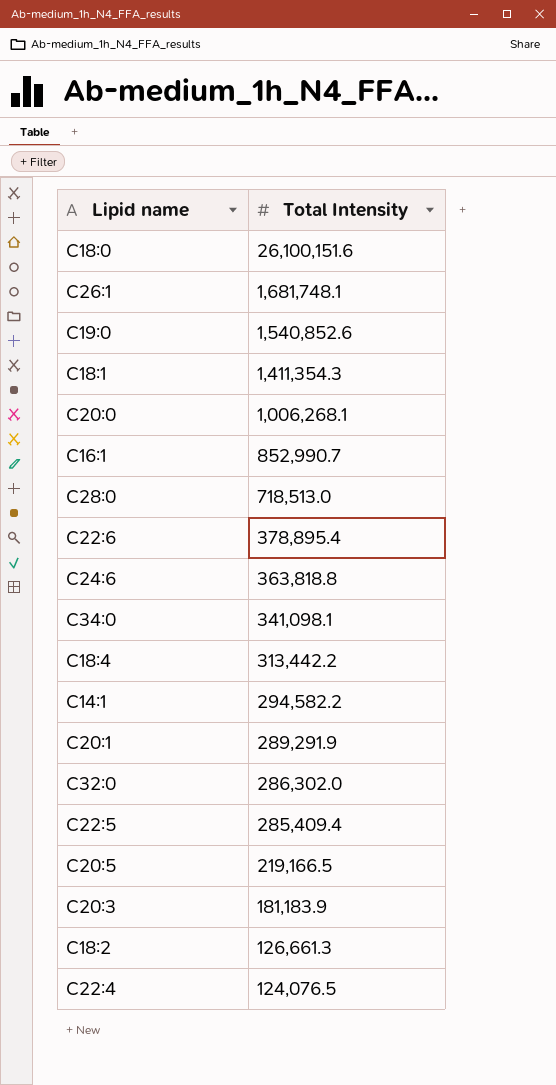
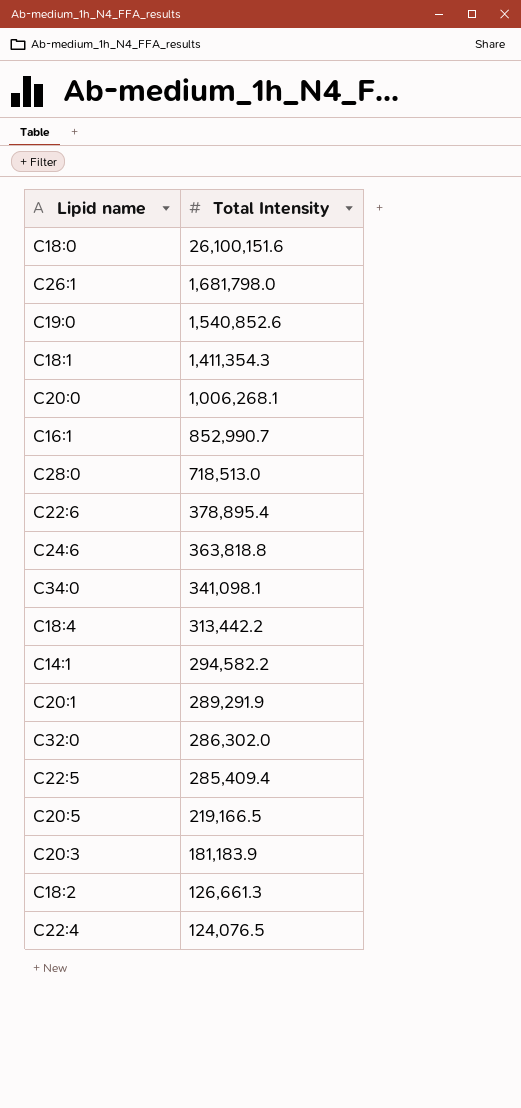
C26:1 | Total Intensity: 1,681,748.1 -> 1,681,798.0

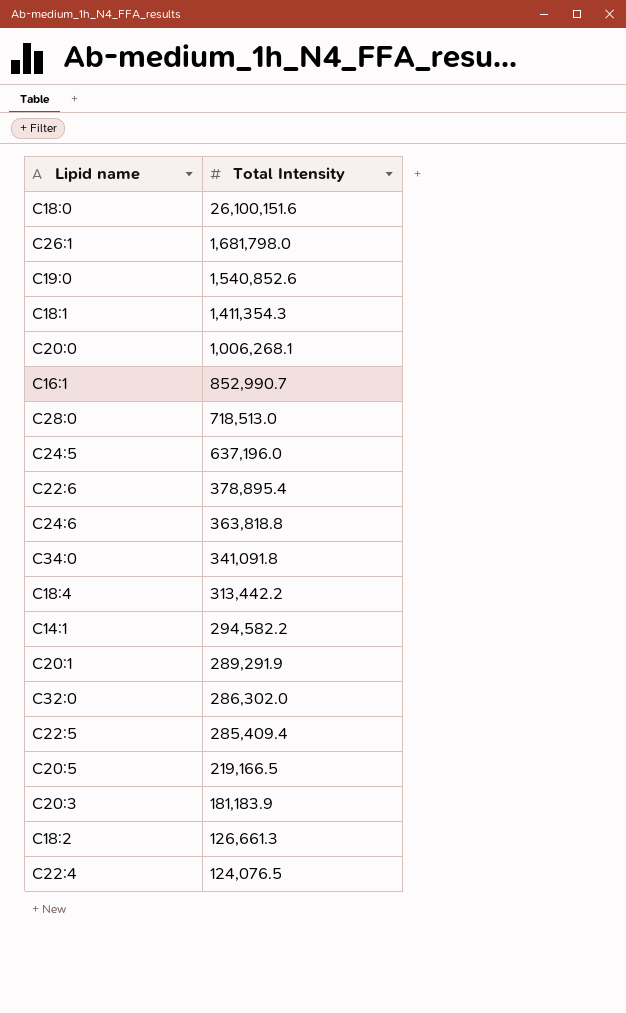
row C24:5: none -> 637,196.0
C34:0 | Total Intensity: 341,098.1 -> 341,091.8

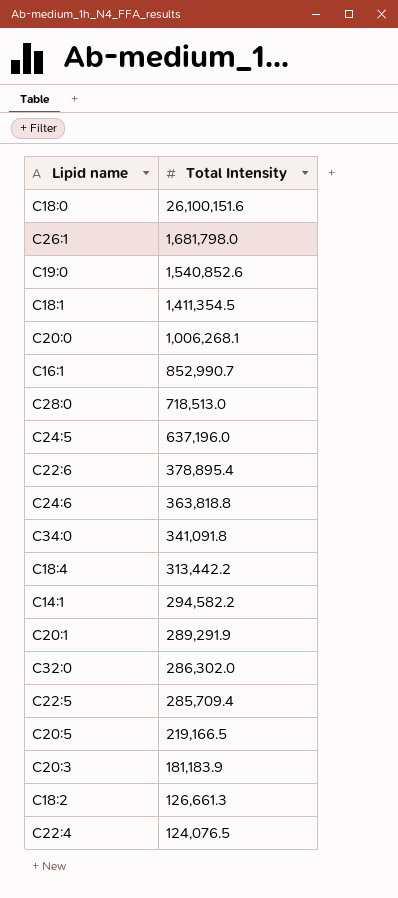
C18:1 | Total Intensity: 1,411,354.3 -> 1,411,354.5
C22:5 | Total Intensity: 285,409.4 -> 285,709.4

